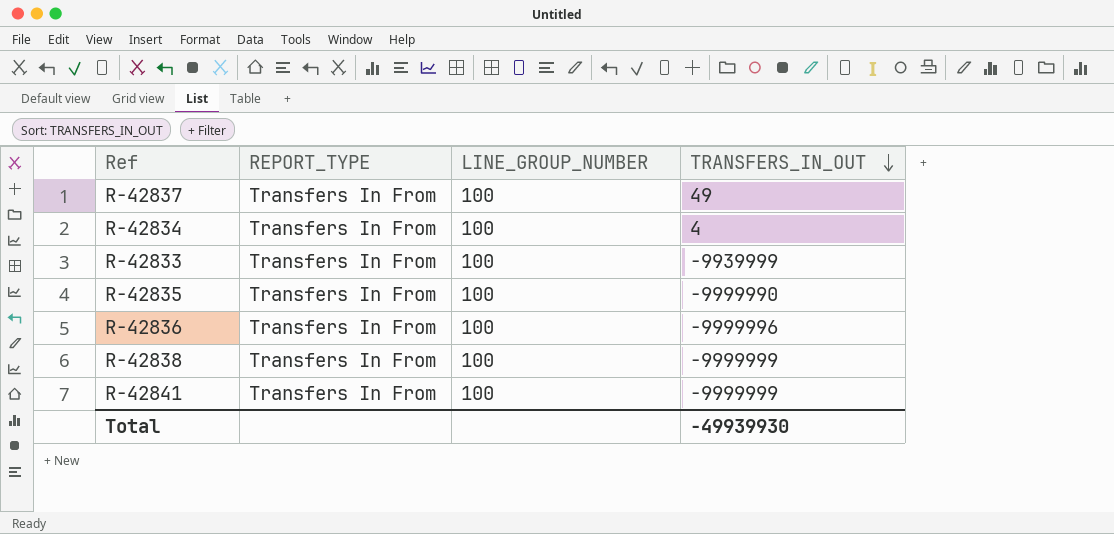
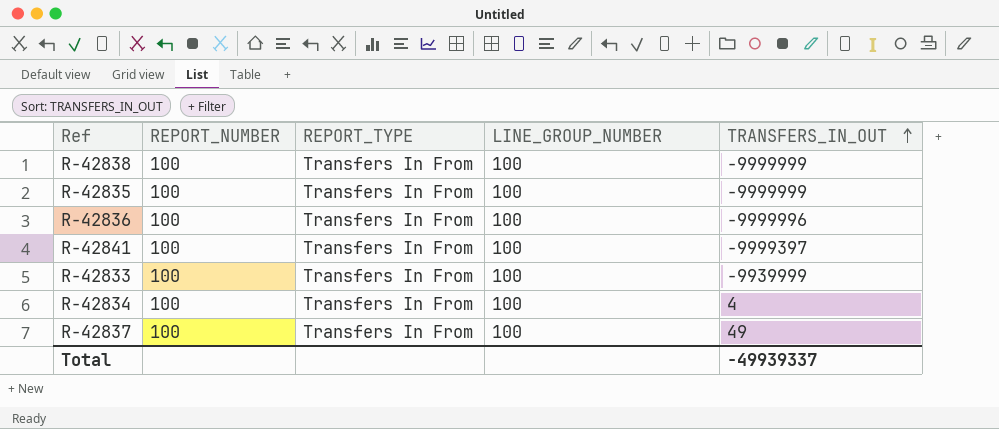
row order: TRANSFERS_IN_OUT descending -> TRANSFERS_IN_OUT ascending
column REPORT_NUMBER | position: none -> 2
R-42835 | TRANSFERS_IN_OUT: -9999990 -> -9999999
R-42841 | TRANSFERS_IN_OUT: -9999999 -> -9999397
Total | TRANSFERS_IN_OUT: -49939930 -> -49939337

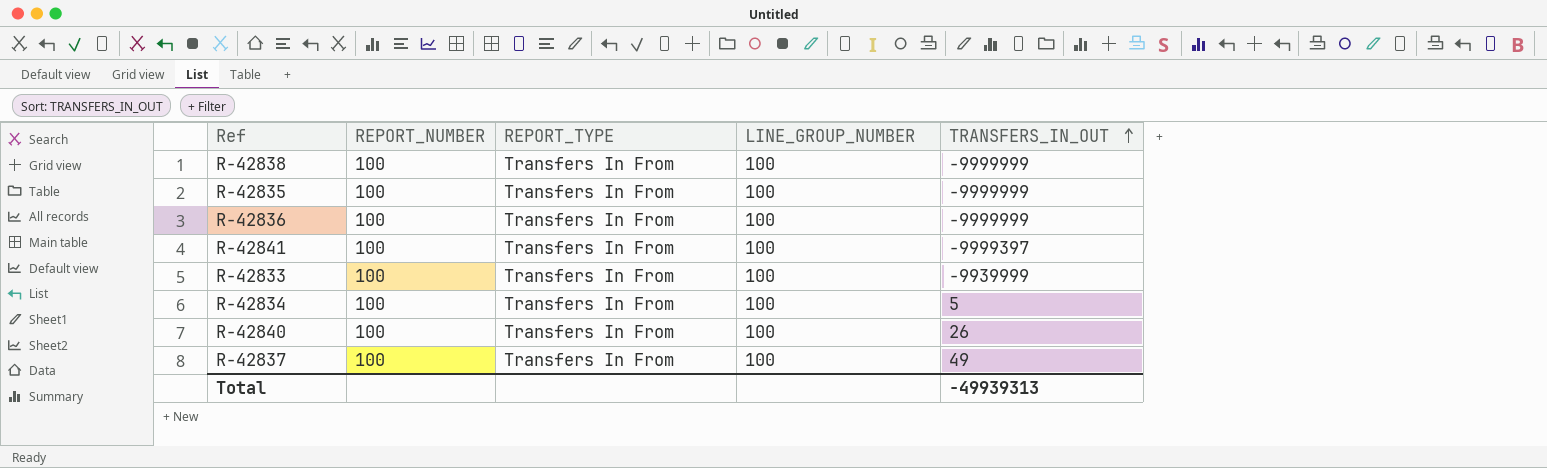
R-42836 | TRANSFERS_IN_OUT: -9999996 -> -9999999
R-42834 | TRANSFERS_IN_OUT: 4 -> 5
row R-42840: none -> 100 | Transfers In From | 100 | 26
Total | TRANSFERS_IN_OUT: -49939337 -> -49939313

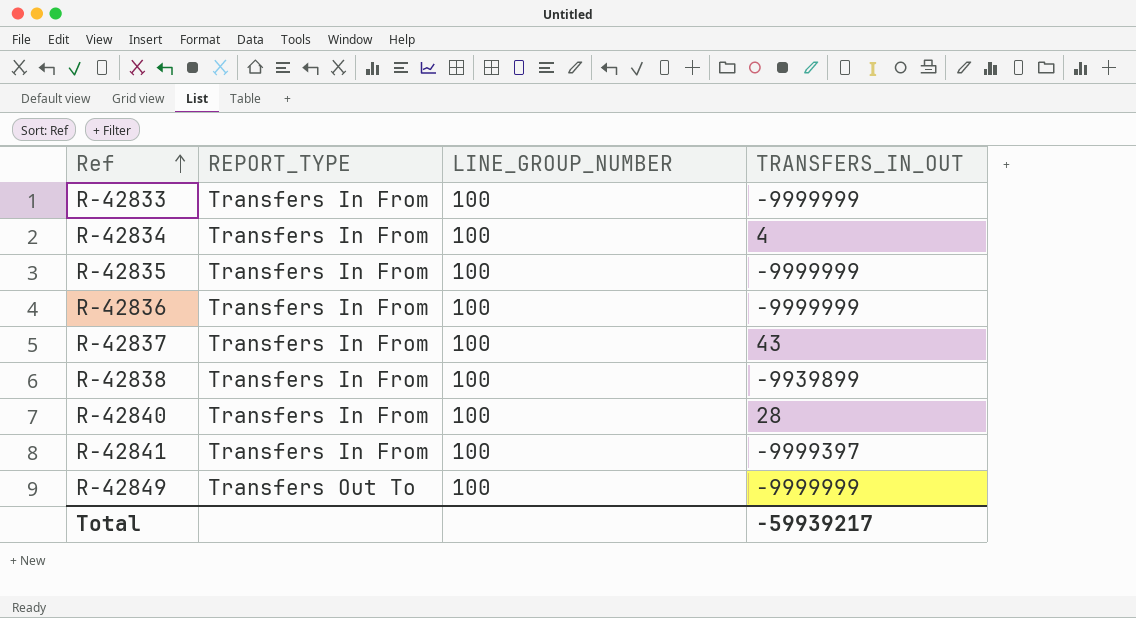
row order: TRANSFERS_IN_OUT ascending -> Ref ascending
column REPORT_NUMBER | position: 2 -> none
R-42833 | TRANSFERS_IN_OUT: -9939999 -> -9999999
R-42834 | TRANSFERS_IN_OUT: 5 -> 4
R-42837 | TRANSFERS_IN_OUT: 49 -> 43
R-42838 | TRANSFERS_IN_OUT: -9999999 -> -9939899
R-42840 | TRANSFERS_IN_OUT: 26 -> 28
row R-42849: none -> Transfers Out To | 100 | -9999999
Total | TRANSFERS_IN_OUT: -49939313 -> -59939217

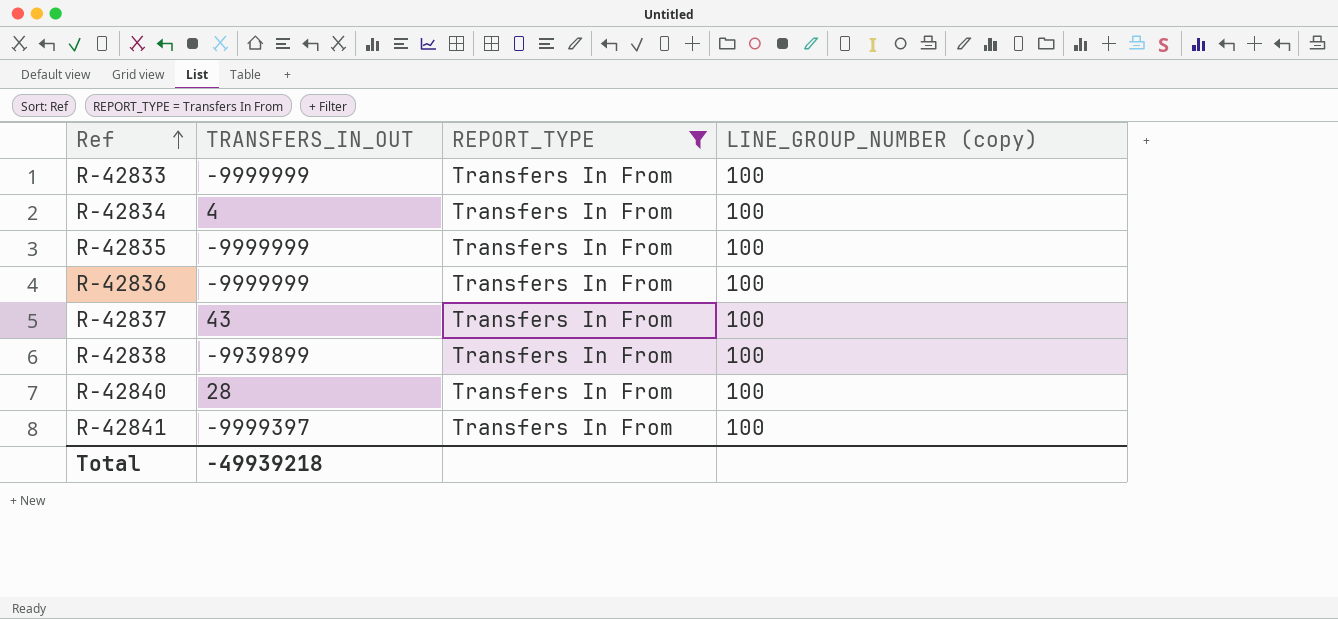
filter: none -> REPORT_TYPE = Transfers In From
column TRANSFERS_IN_OUT | position: 4 -> 2
column name: LINE_GROUP_NUMBER -> LINE_GROUP_NUMBER (copy)
Total | TRANSFERS_IN_OUT: -59939217 -> -49939218

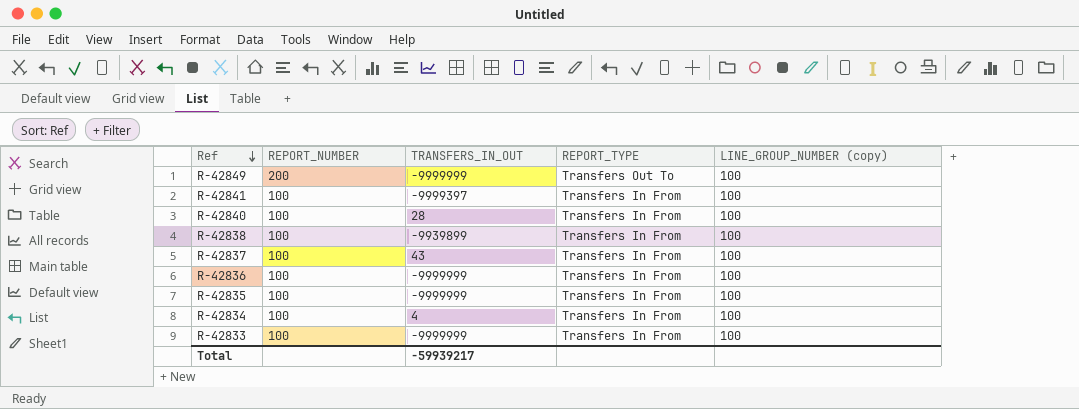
filter: REPORT_TYPE = Transfers In From -> none
row order: Ref ascending -> Ref descending
column REPORT_NUMBER | position: none -> 2
Total | TRANSFERS_IN_OUT: -49939218 -> -59939217

